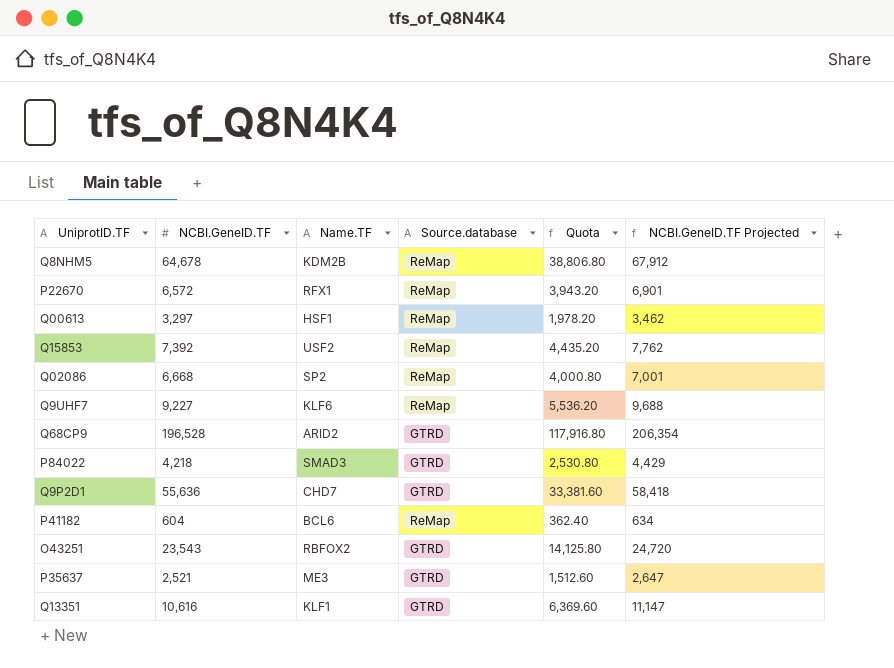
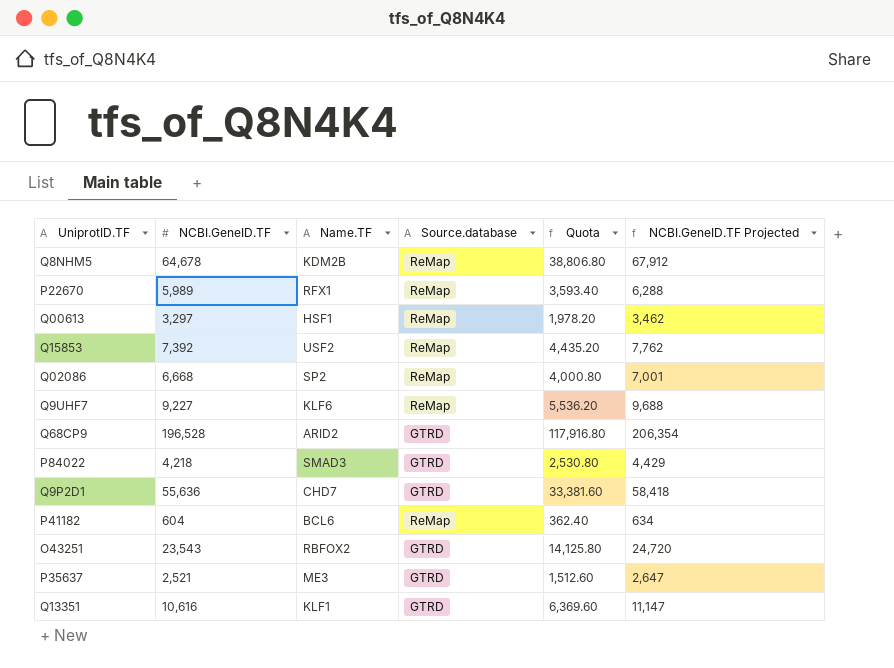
P22670 | NCBI.GeneID.TF: 6,572 -> 5,989
P22670 | Quota: 3,943.20 -> 3,593.40
P22670 | NCBI.GeneID.TF Projected: 6,901 -> 6,288

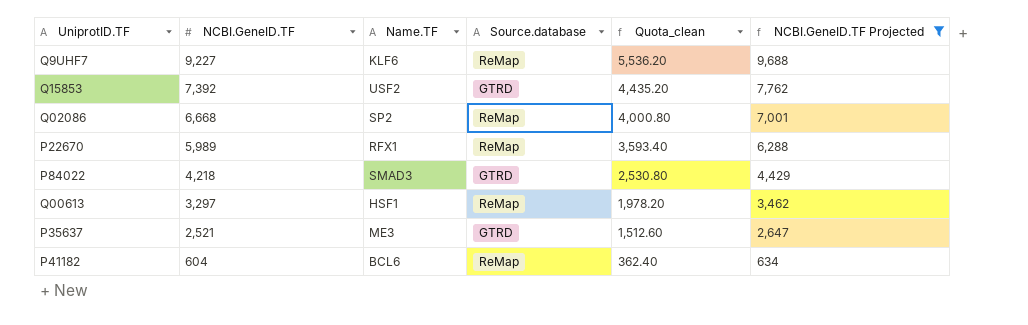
filter: none -> NCBI.GeneID.TF Projected <= 9,688
row order: none -> NCBI.GeneID.TF descending
column name: Quota -> Quota_clean
Q15853 | Source.database: ReMap -> GTRD

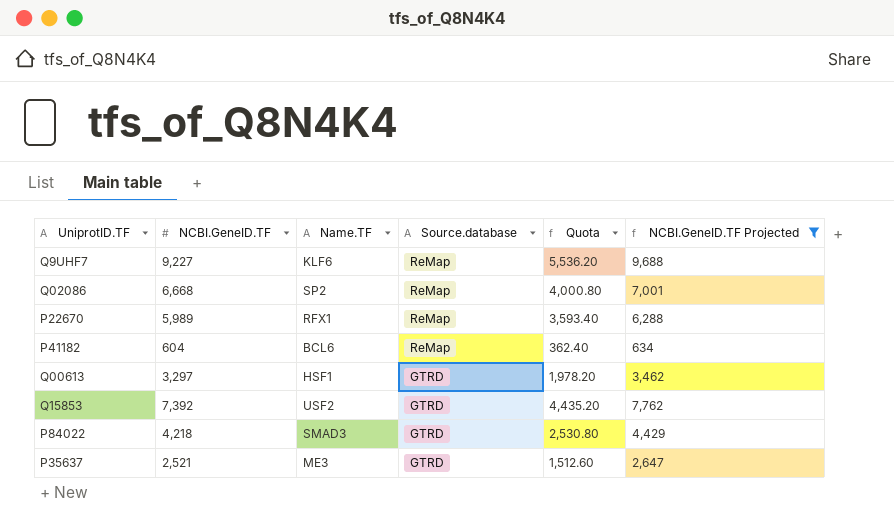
row order: NCBI.GeneID.TF descending -> Source.database descending
column name: Quota_clean -> Quota
Q00613 | Source.database: ReMap -> GTRD

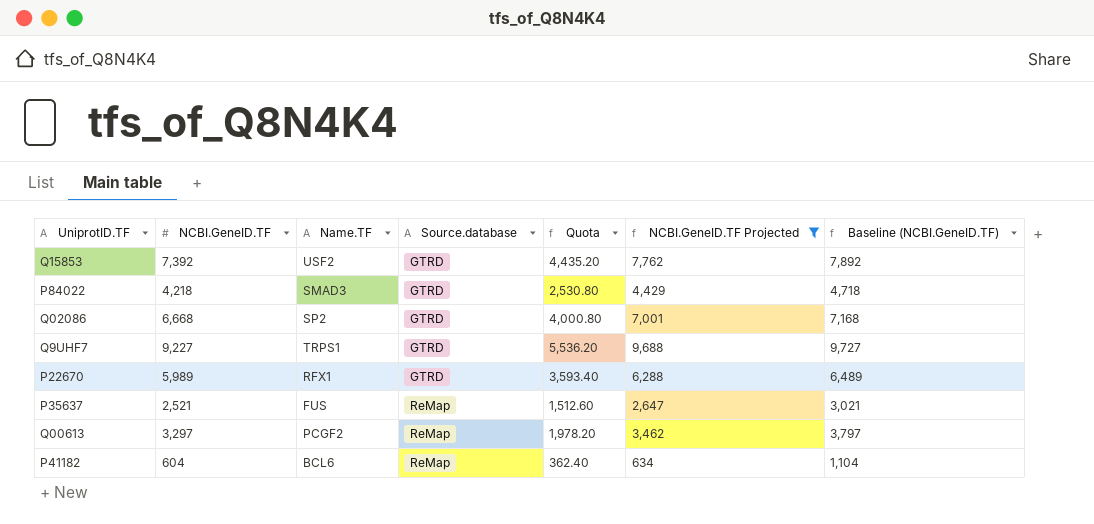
row order: Source.database descending -> Source.database ascending
column Baseline (NCBI.GeneID.TF) | formula: none -> [NCBI.GeneID.TF] + 500
Q02086 | Source.database: ReMap -> GTRD
Q9UHF7 | Name.TF: KLF6 -> TRPS1
Q9UHF7 | Source.database: ReMap -> GTRD
P22670 | Source.database: ReMap -> GTRD
P35637 | Name.TF: ME3 -> FUS
P35637 | Source.database: GTRD -> ReMap
Q00613 | Name.TF: HSF1 -> PCGF2
Q00613 | Source.database: GTRD -> ReMap

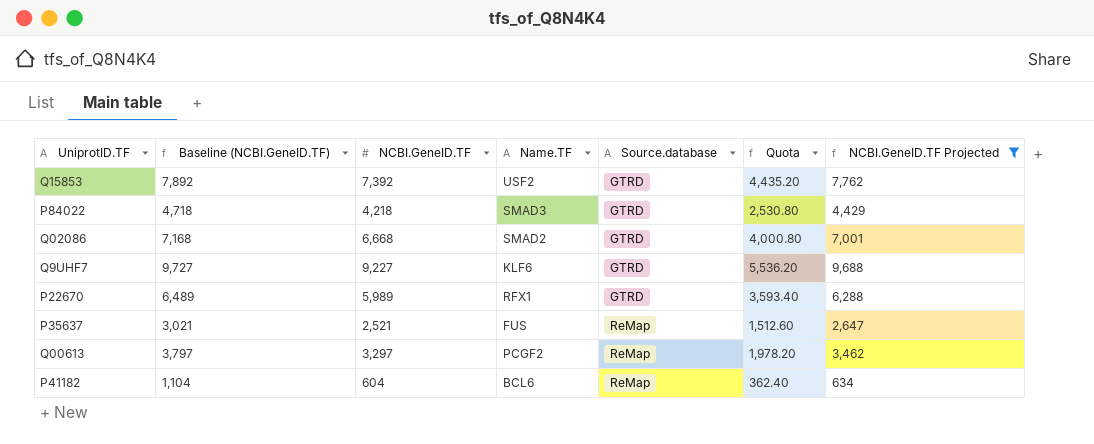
column Baseline (NCBI.GeneID.TF) | position: 7 -> 2
Q02086 | Name.TF: SP2 -> SMAD2
Q9UHF7 | Name.TF: TRPS1 -> KLF6

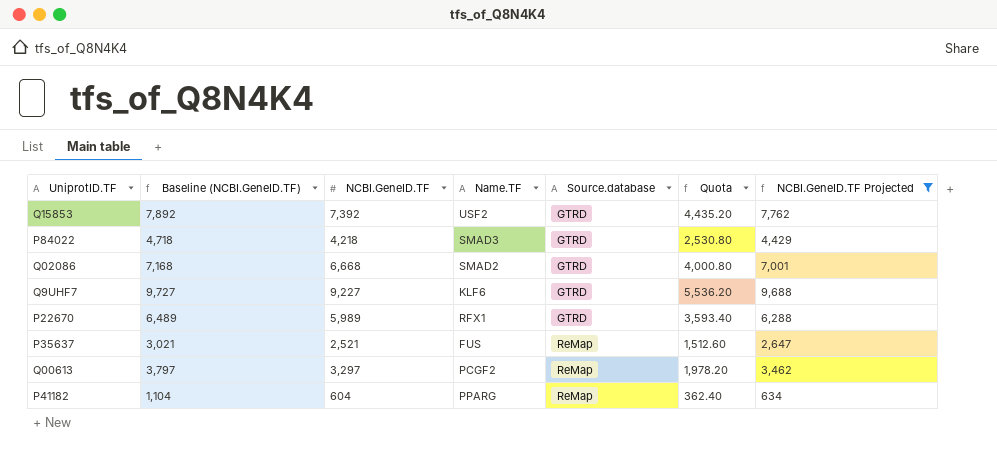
P41182 | Name.TF: BCL6 -> PPARG

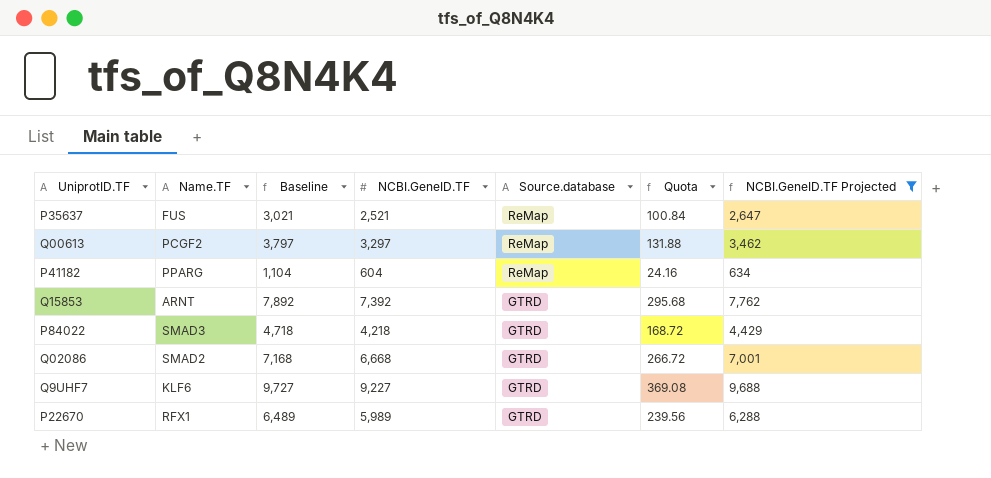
row order: Source.database ascending -> Source.database descending
column Name.TF | position: 4 -> 2
column name: Baseline (NCBI.GeneID.TF) -> Baseline
column Quota | formula: [NCBI.GeneID.TF] * 0.6 -> [NCBI.GeneID.TF] * 0.04
Q15853 | Name.TF: USF2 -> ARNT

